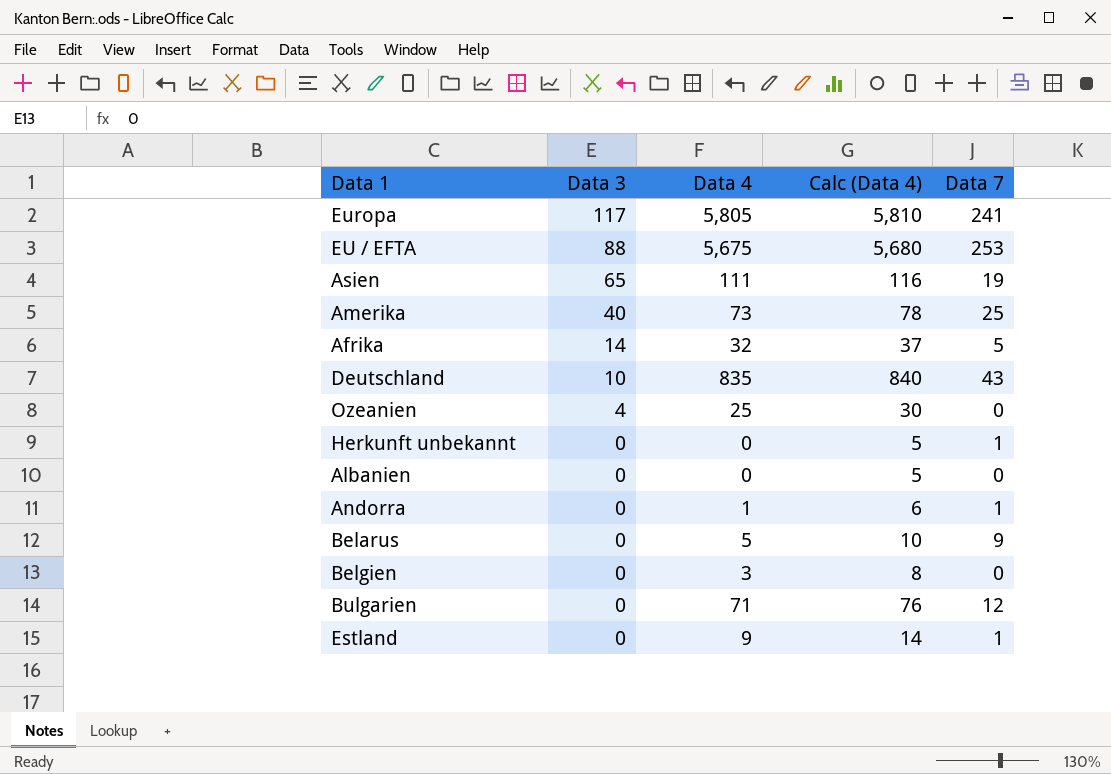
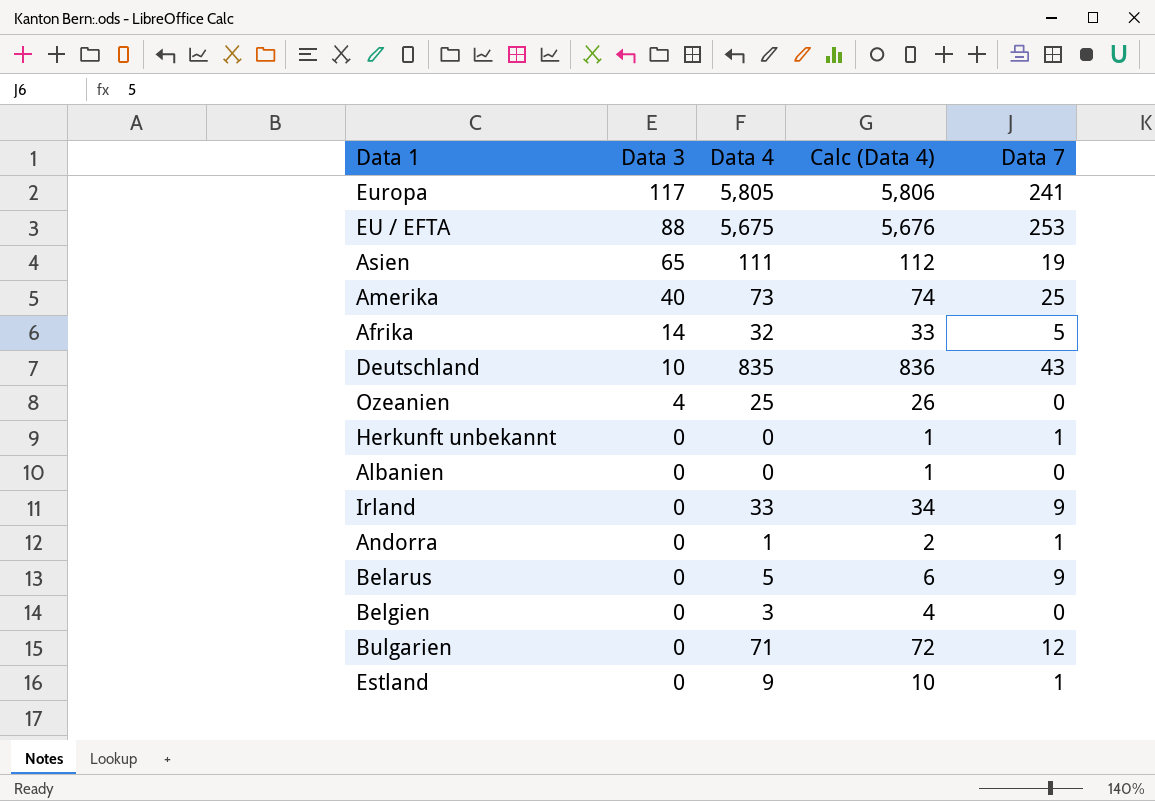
column Calc (Data 4) | formula: [Data 4] + 5 -> [Data 4] + 1
row Irland: none -> 0 | 33 | 34 | 9

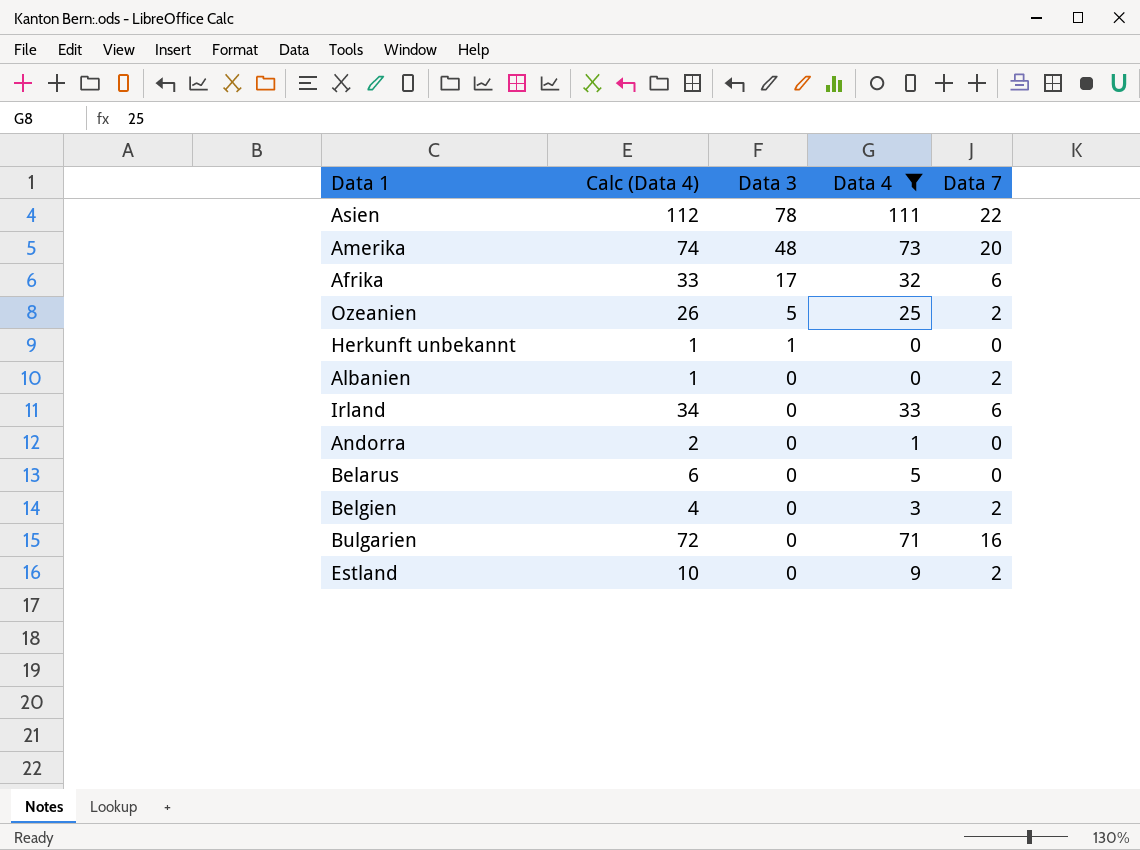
filter: none -> Data 4 <= 111
column Calc (Data 4) | position: 4 -> 2
Asien | Data 3: 65 -> 78
Asien | Data 7: 19 -> 22
Amerika | Data 3: 40 -> 48
Amerika | Data 7: 25 -> 20
Afrika | Data 3: 14 -> 17
Afrika | Data 7: 5 -> 6
Ozeanien | Data 3: 4 -> 5
Ozeanien | Data 7: 0 -> 2
Herkunft unbekannt | Data 3: 0 -> 1
Herkunft unbekannt | Data 7: 1 -> 0
Albanien | Data 7: 0 -> 2
Irland | Data 7: 9 -> 6
Andorra | Data 7: 1 -> 0
Belarus | Data 7: 9 -> 0
Belgien | Data 7: 0 -> 2
Bulgarien | Data 7: 12 -> 16
Estland | Data 7: 1 -> 2

